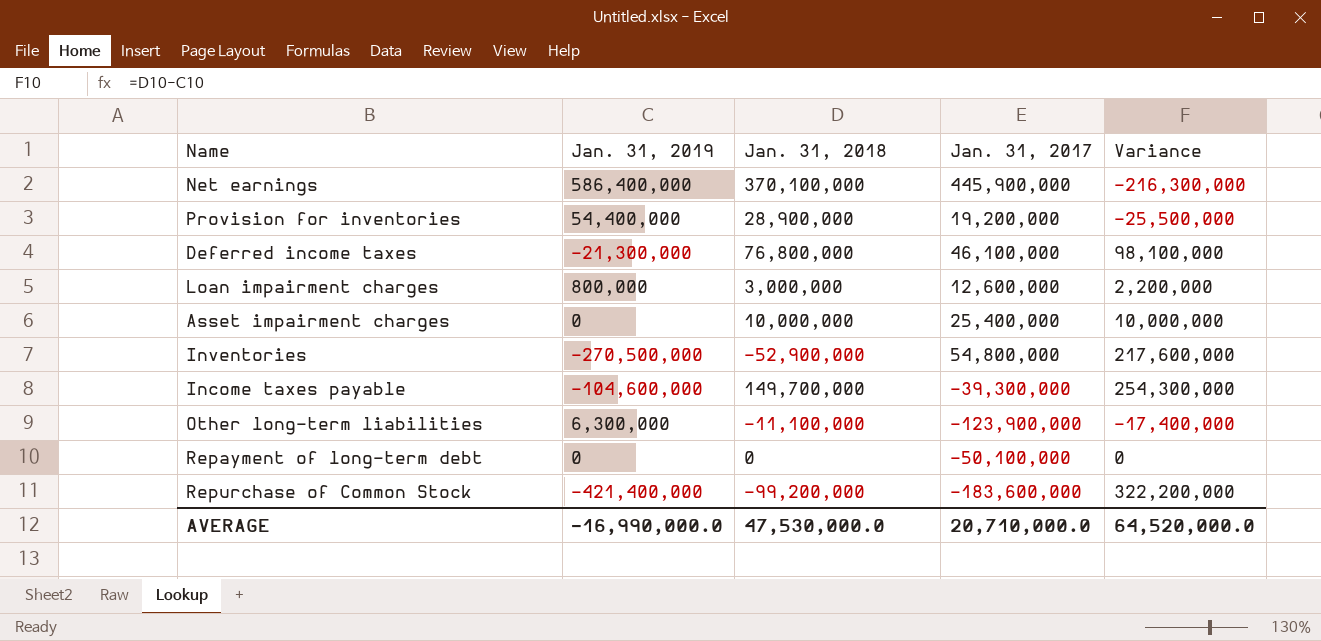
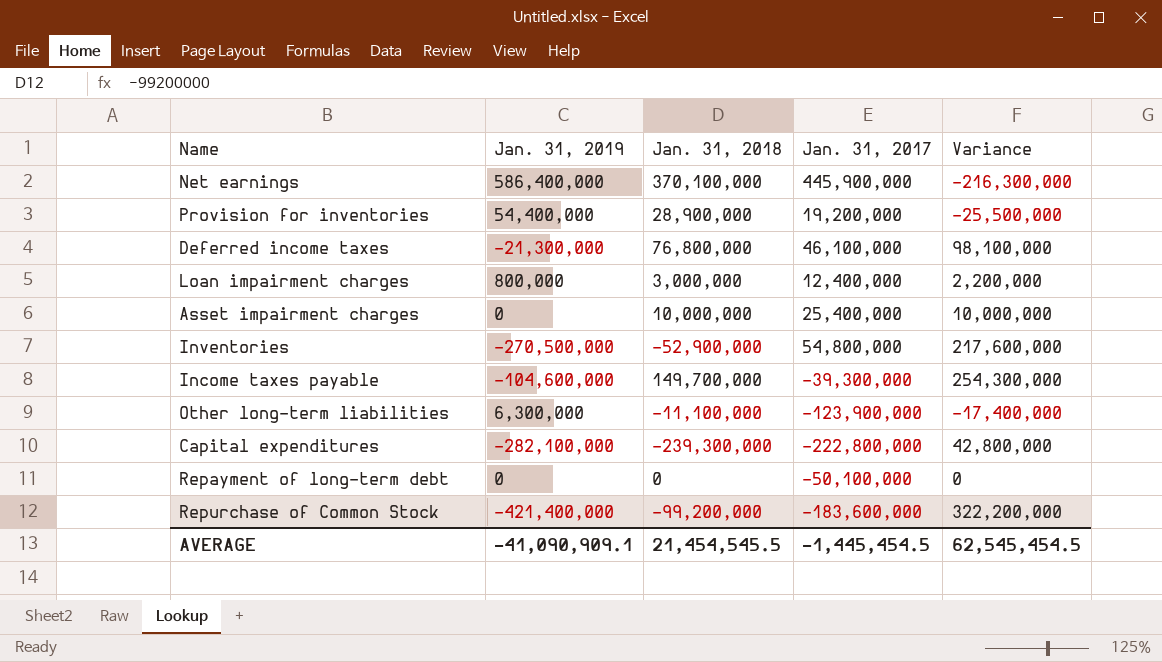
Loan impairment charges | Jan. 31, 2017: 12,600,000 -> 12,400,000
row Capital expenditures: none -> -282,100,000 | -239,300,000 | -222,800,000 | 42,800,000
AVERAGE | Jan. 31, 2019: -16,990,000.0 -> -41,090,909.1
AVERAGE | Jan. 31, 2018: 47,530,000.0 -> 21,454,545.5
AVERAGE | Jan. 31, 2017: 20,710,000.0 -> -1,445,454.5
AVERAGE | Variance: 64,520,000.0 -> 62,545,454.5

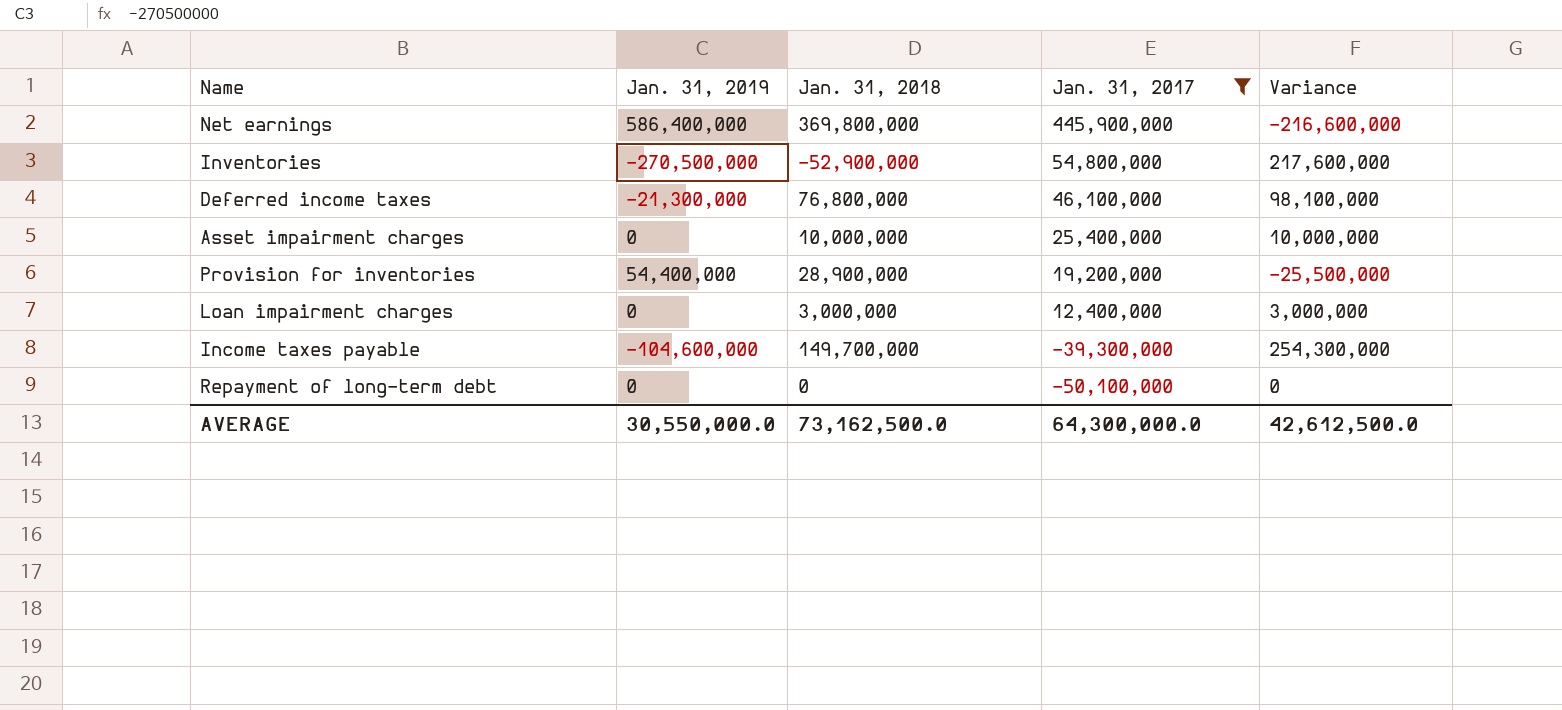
filter: none -> Jan. 31, 2017 >= -50,100,000
row order: none -> Jan. 31, 2017 descending
Net earnings | Jan. 31, 2018: 370,100,000 -> 369,800,000
Net earnings | Variance: -216,300,000 -> -216,600,000
Loan impairment charges | Jan. 31, 2019: 800,000 -> 0
Loan impairment charges | Variance: 2,200,000 -> 3,000,000
AVERAGE | Jan. 31, 2019: -41,090,909.1 -> 30,550,000.0
AVERAGE | Jan. 31, 2018: 21,454,545.5 -> 73,162,500.0
AVERAGE | Jan. 31, 2017: -1,445,454.5 -> 64,300,000.0
AVERAGE | Variance: 62,545,454.5 -> 42,612,500.0

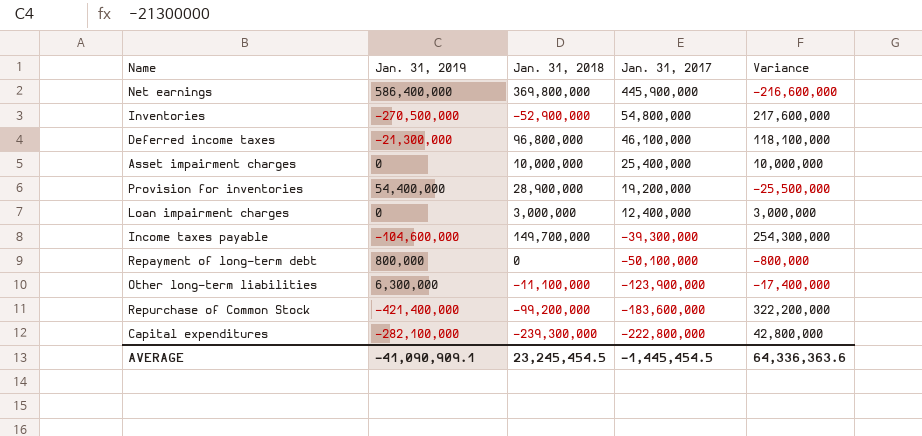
filter: Jan. 31, 2017 >= -50,100,000 -> none
Deferred income taxes | Jan. 31, 2018: 76,800,000 -> 96,800,000
Deferred income taxes | Variance: 98,100,000 -> 118,100,000
Repayment of long-term debt | Jan. 31, 2019: 0 -> 800,000
Repayment of long-term debt | Variance: 0 -> -800,000
AVERAGE | Jan. 31, 2019: 30,550,000.0 -> -41,090,909.1
AVERAGE | Jan. 31, 2018: 73,162,500.0 -> 23,245,454.5
AVERAGE | Jan. 31, 2017: 64,300,000.0 -> -1,445,454.5
AVERAGE | Variance: 42,612,500.0 -> 64,336,363.6

